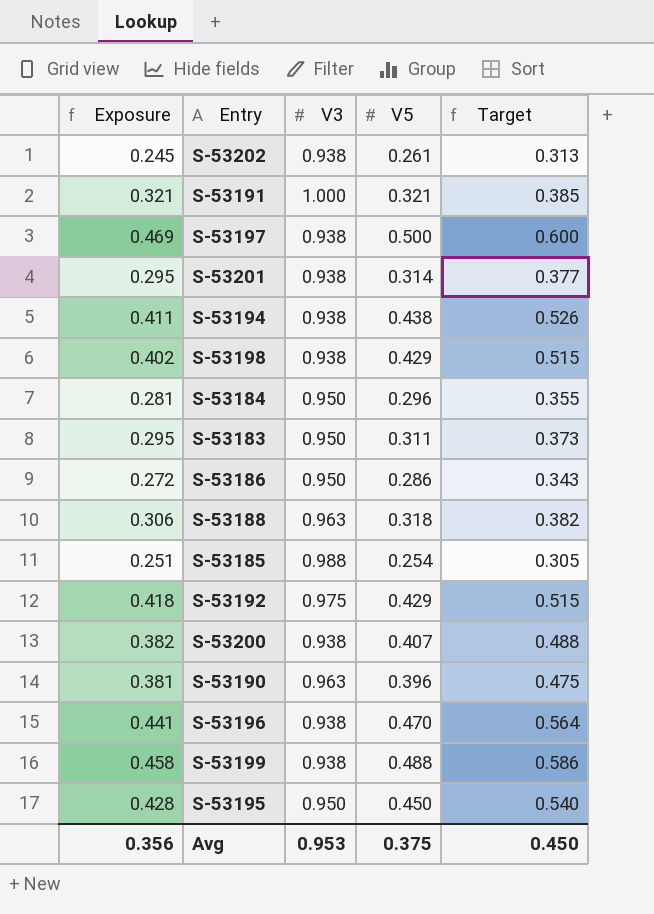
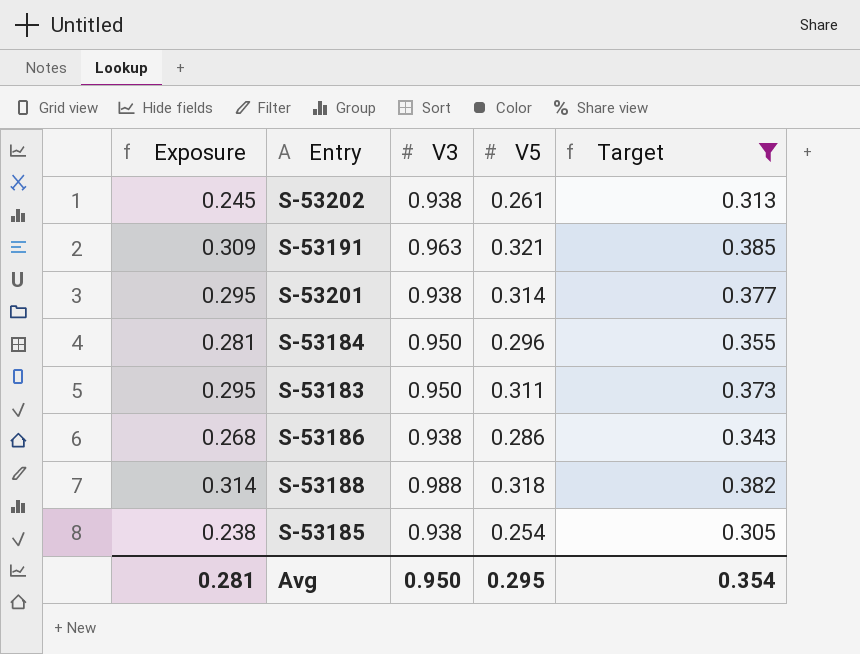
filter: none -> Target <= 0.385
S-53191 | Exposure: 0.321 -> 0.309
S-53191 | V3: 1.000 -> 0.963
S-53186 | Exposure: 0.272 -> 0.268
S-53186 | V3: 0.950 -> 0.938
S-53188 | Exposure: 0.306 -> 0.314
S-53188 | V3: 0.963 -> 0.988
S-53185 | Exposure: 0.251 -> 0.238
S-53185 | V3: 0.988 -> 0.938
Avg | Exposure: 0.356 -> 0.281
Avg | V3: 0.953 -> 0.950
Avg | V5: 0.375 -> 0.295
Avg | Target: 0.450 -> 0.354

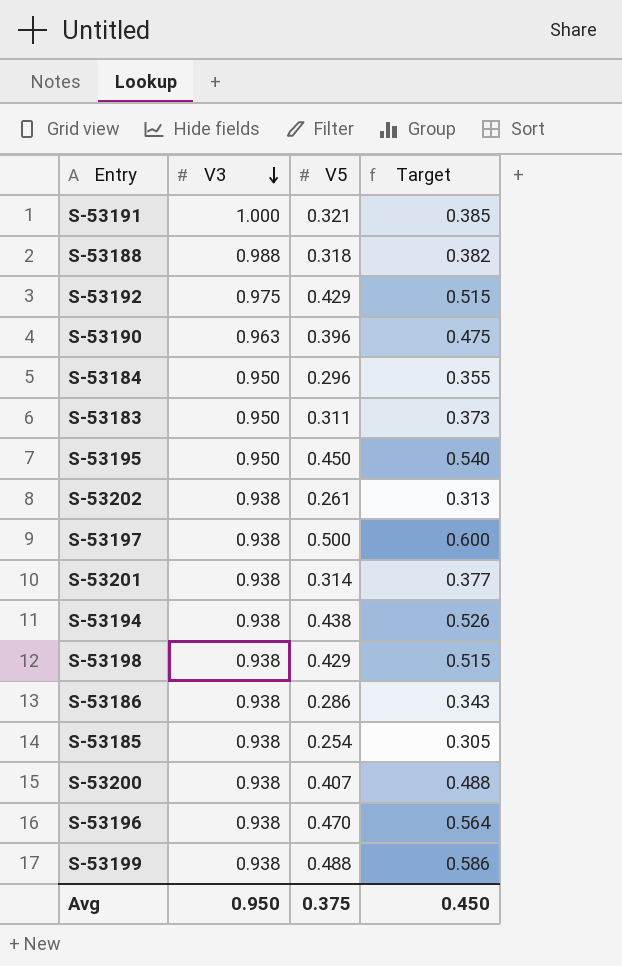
filter: Target <= 0.385 -> none
row order: none -> V3 descending
column Exposure | formula: [V3] * [V5] -> none
S-53191 | V3: 0.963 -> 1.000
Avg | V5: 0.295 -> 0.375
Avg | Target: 0.354 -> 0.450

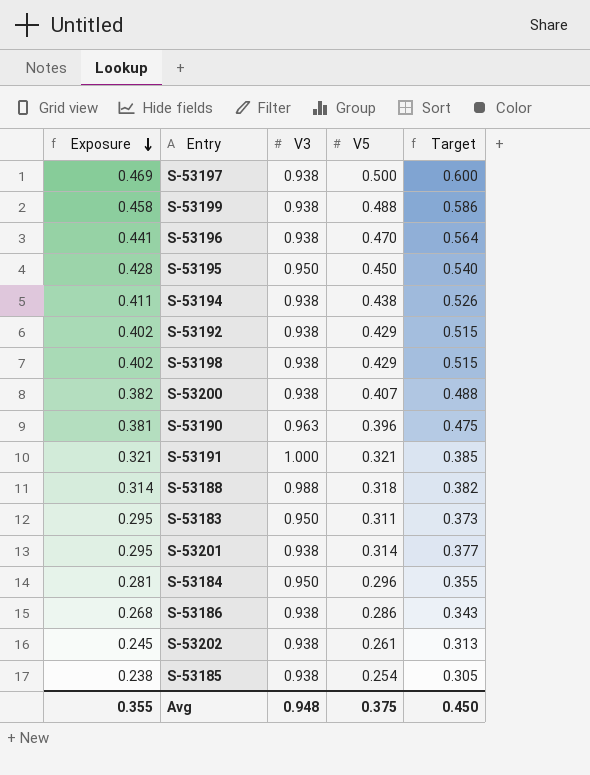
row order: V3 descending -> Exposure descending
column Exposure | formula: none -> [V3] * [V5]
S-53192 | V3: 0.975 -> 0.938
Avg | V3: 0.950 -> 0.948

